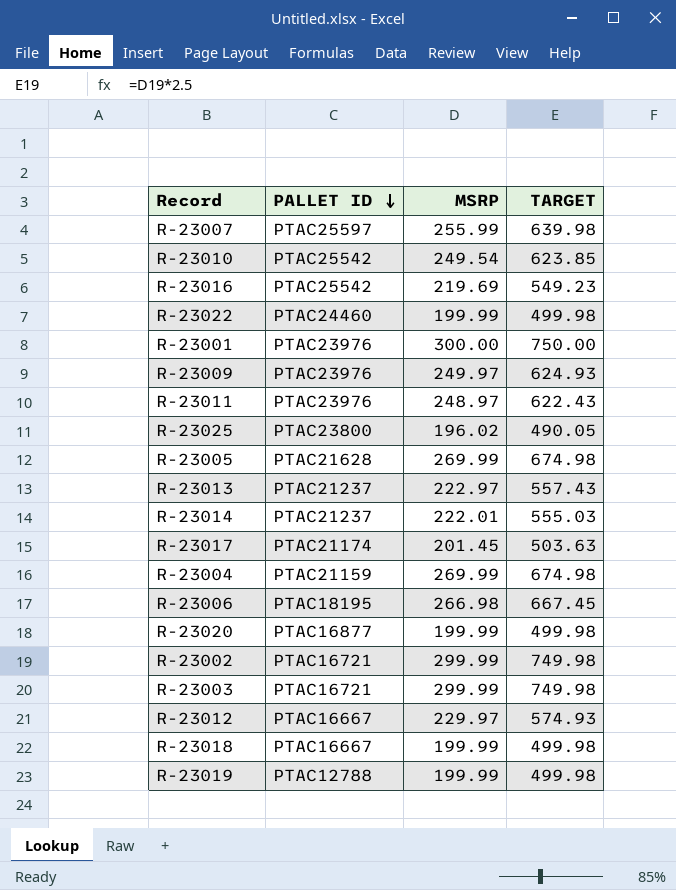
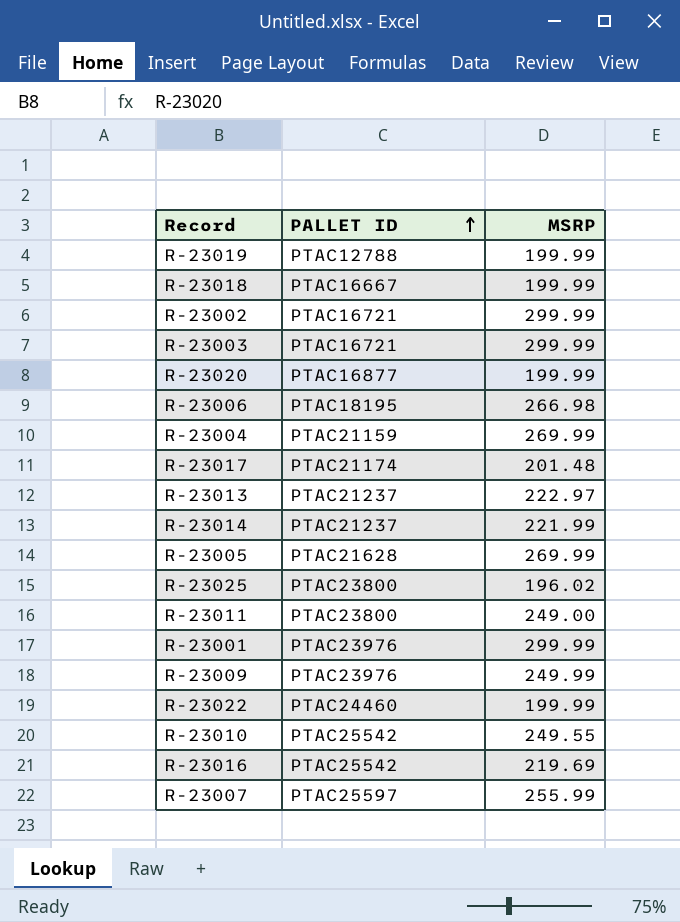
row order: PALLET ID descending -> PALLET ID ascending
column TARGET | formula: [MSRP] * 2.5 -> none
row R-23012: PTAC16667 | 229.97 | 574.93 -> none
R-23017 | MSRP: 201.45 -> 201.48
R-23014 | MSRP: 222.01 -> 221.99
R-23011 | PALLET ID: PTAC23976 -> PTAC23800
R-23011 | MSRP: 248.97 -> 249.00
R-23001 | MSRP: 300.00 -> 299.99
R-23009 | MSRP: 249.97 -> 249.99
R-23010 | MSRP: 249.54 -> 249.55

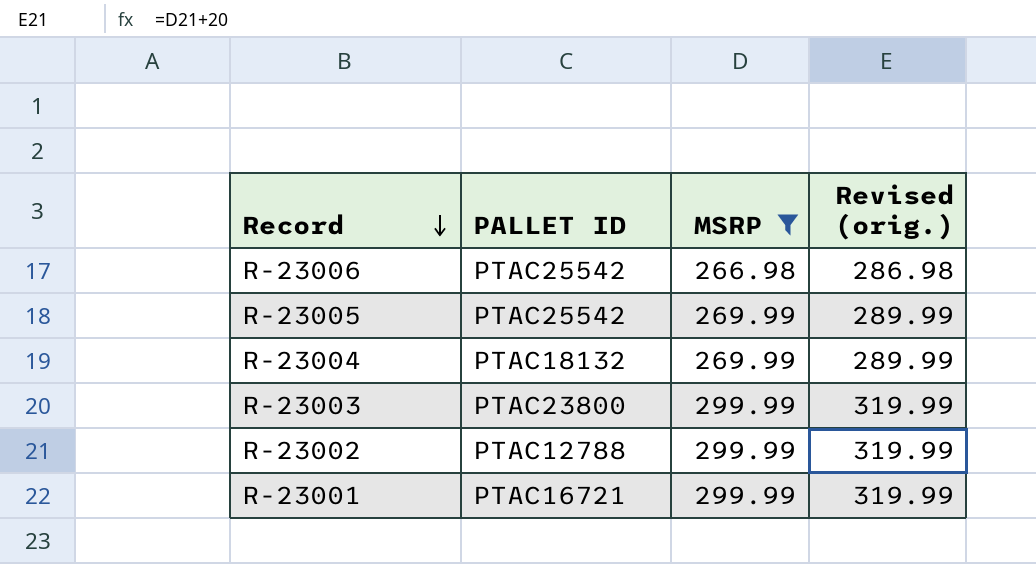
filter: none -> MSRP >= 266.98
row order: PALLET ID ascending -> Record descending
column Revised (orig.) | formula: none -> [MSRP] + 20
R-23006 | PALLET ID: PTAC18195 -> PTAC25542
R-23005 | PALLET ID: PTAC21628 -> PTAC25542
R-23004 | PALLET ID: PTAC21159 -> PTAC18132
R-23003 | PALLET ID: PTAC16721 -> PTAC23800
R-23002 | PALLET ID: PTAC16721 -> PTAC12788
R-23001 | PALLET ID: PTAC23976 -> PTAC16721

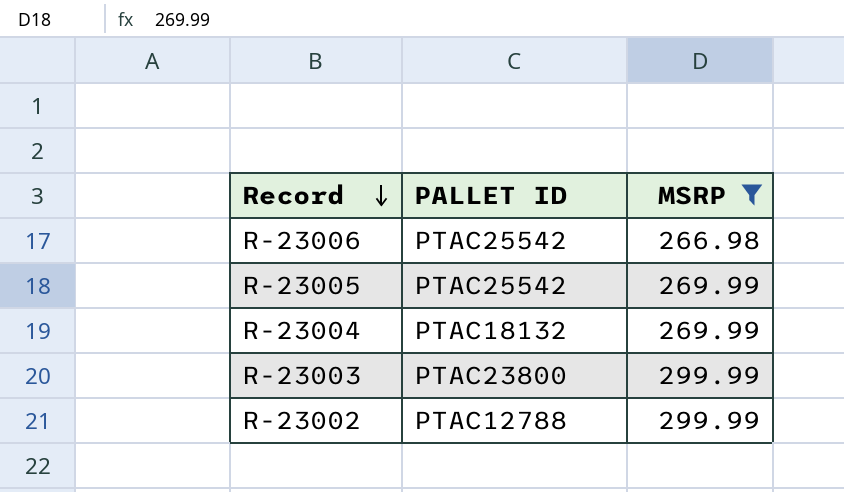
column Revised (orig.) | formula: [MSRP] + 20 -> none
row R-23001: PTAC16721 | 299.99 | 319.99 -> none

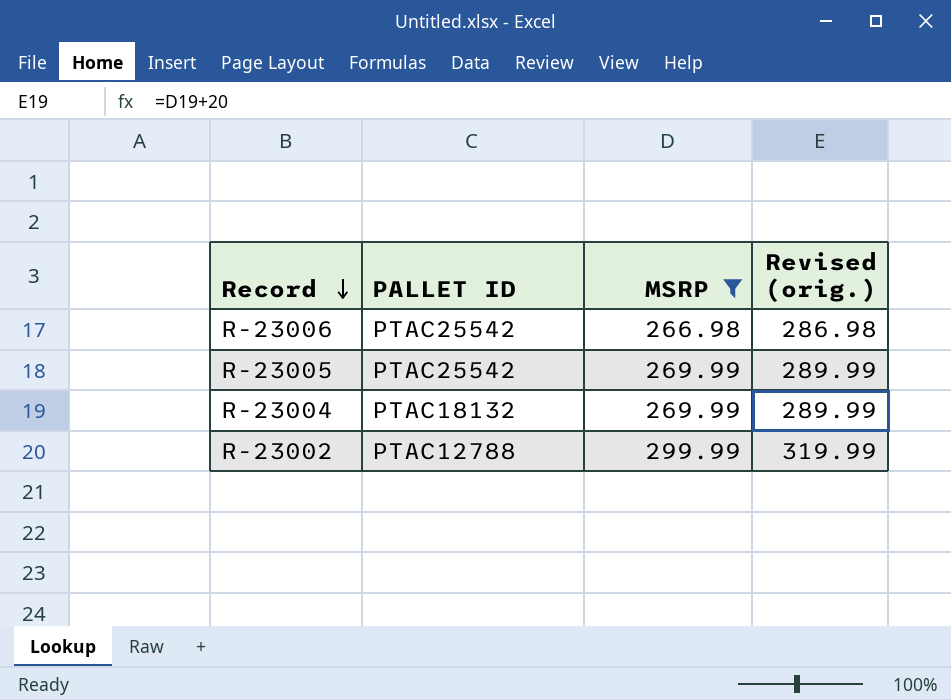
column Revised (orig.) | formula: none -> [MSRP] + 20
row R-23003: PTAC23800 | 299.99 -> none

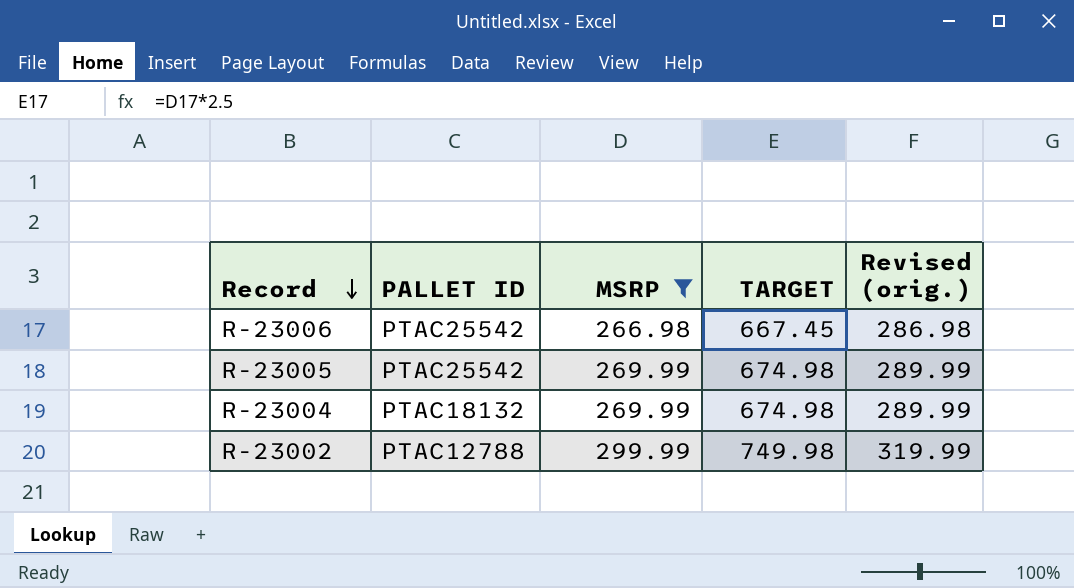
column TARGET | formula: none -> [MSRP] * 2.5

